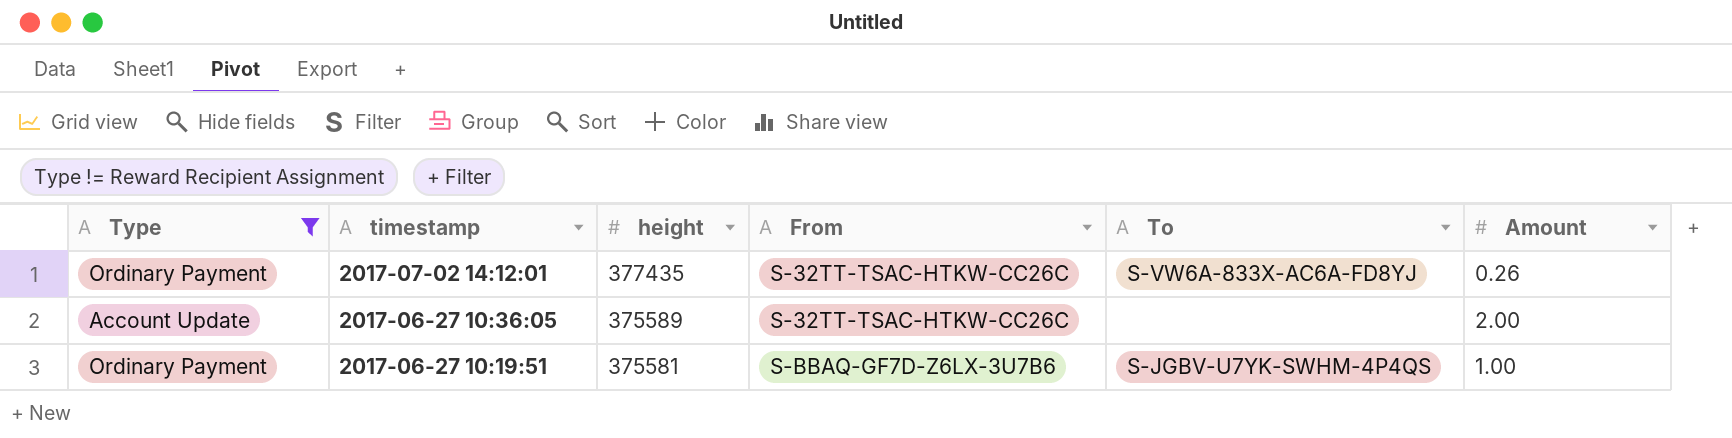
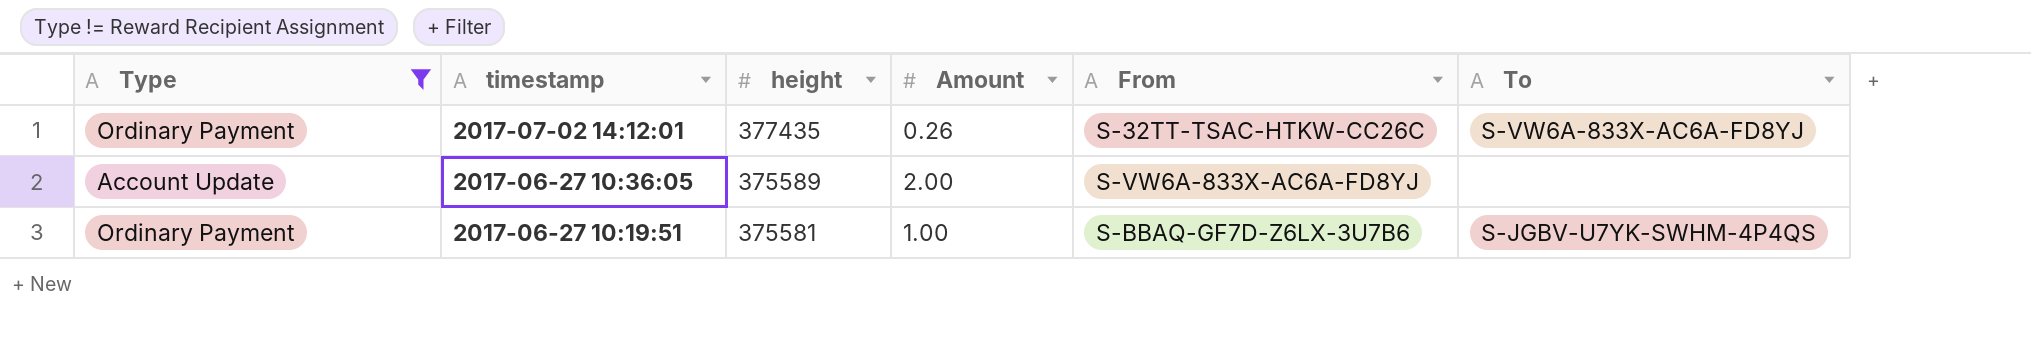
column Amount | position: 6 -> 4
2017-06-27 10:36:05 | From: S-32TT-TSAC-HTKW-CC26C -> S-VW6A-833X-AC6A-FD8YJ

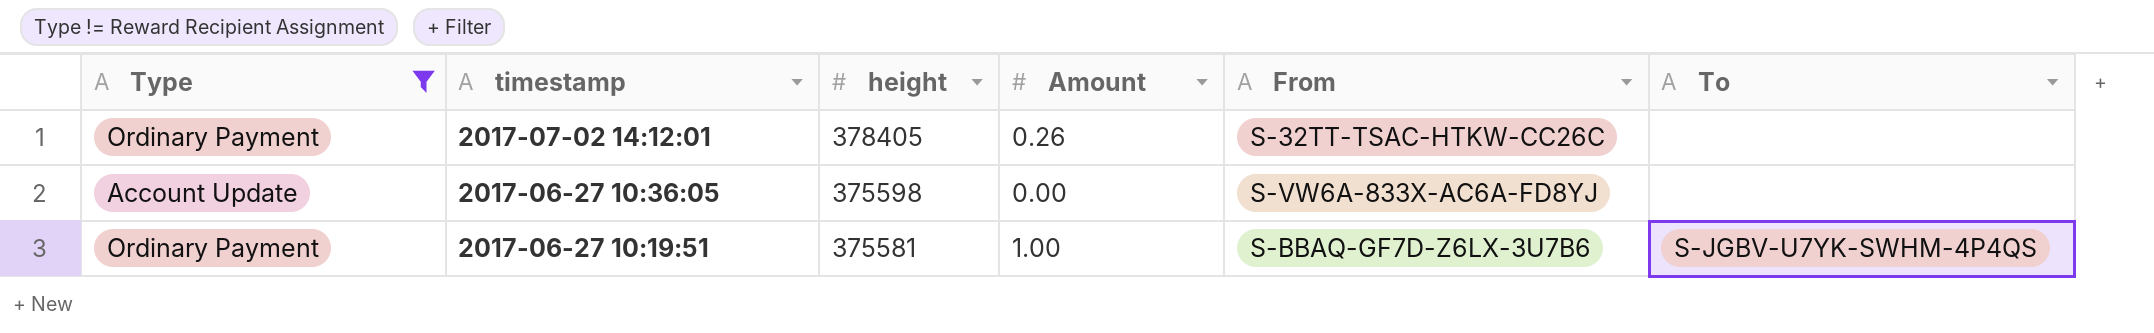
2017-07-02 14:12:01 | height: 377435 -> 378405
2017-07-02 14:12:01 | To: S-VW6A-833X-AC6A-FD8YJ -> none
2017-06-27 10:36:05 | height: 375589 -> 375598
2017-06-27 10:36:05 | Amount: 2.00 -> 0.00

